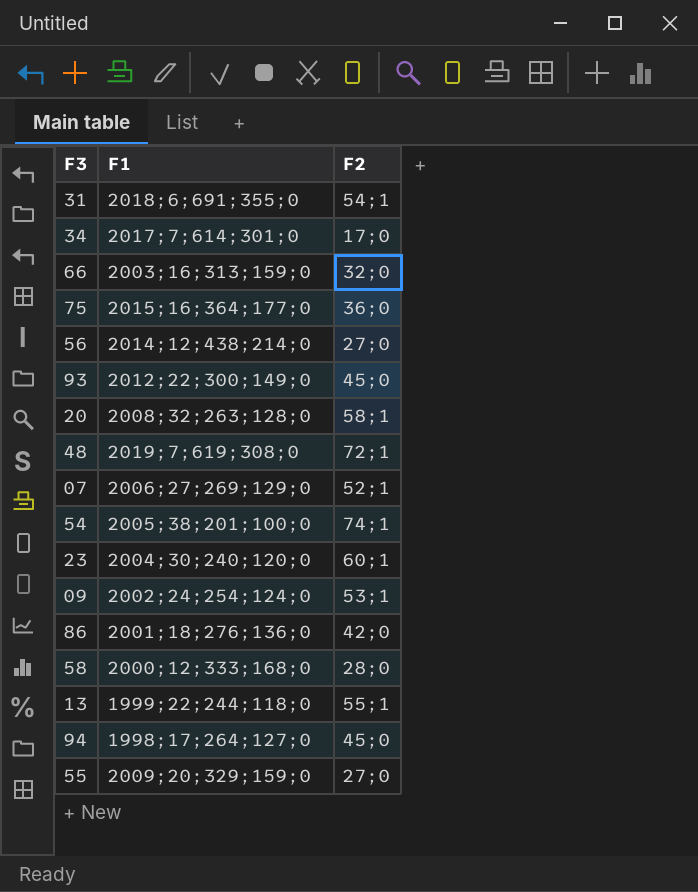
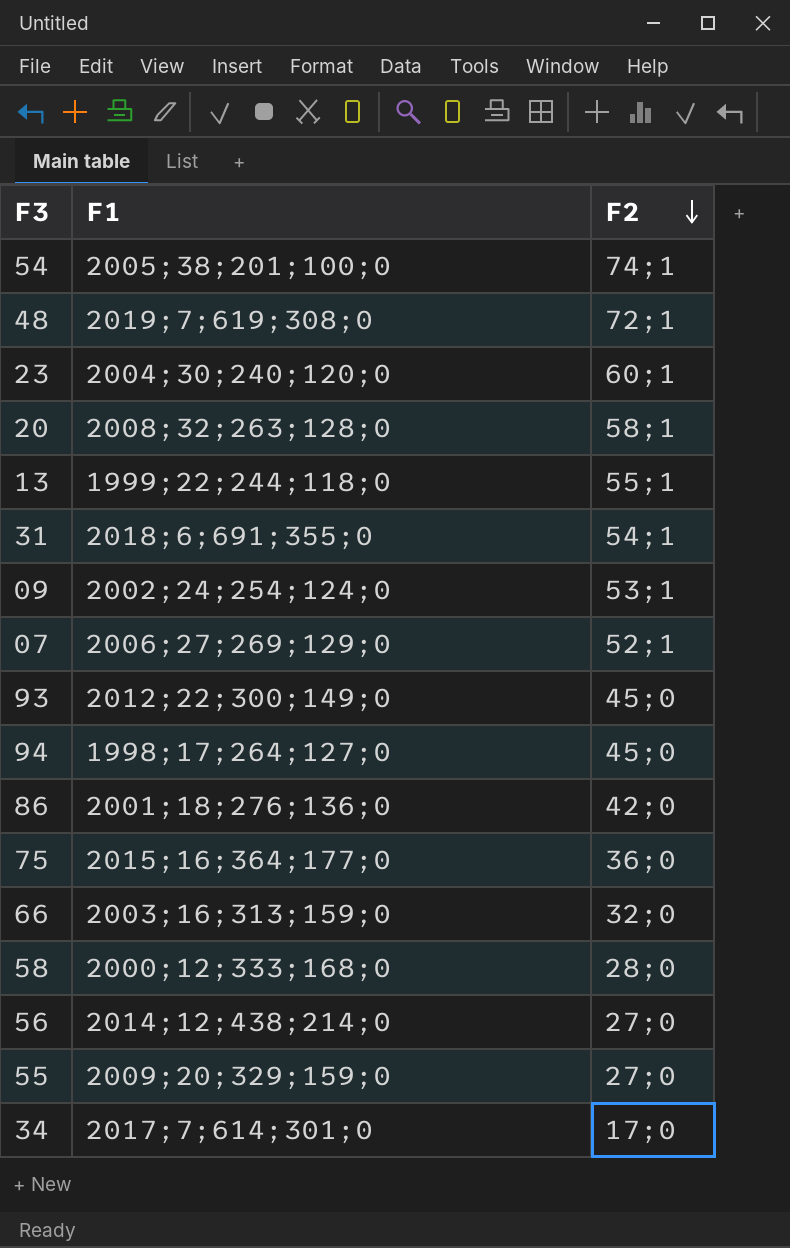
row order: none -> F2 descending

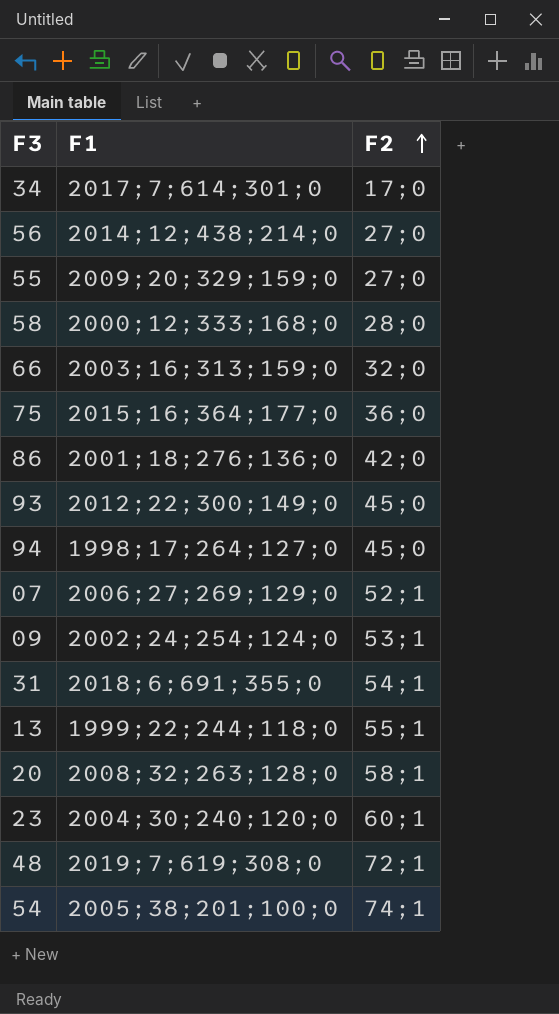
row order: F2 descending -> F2 ascending

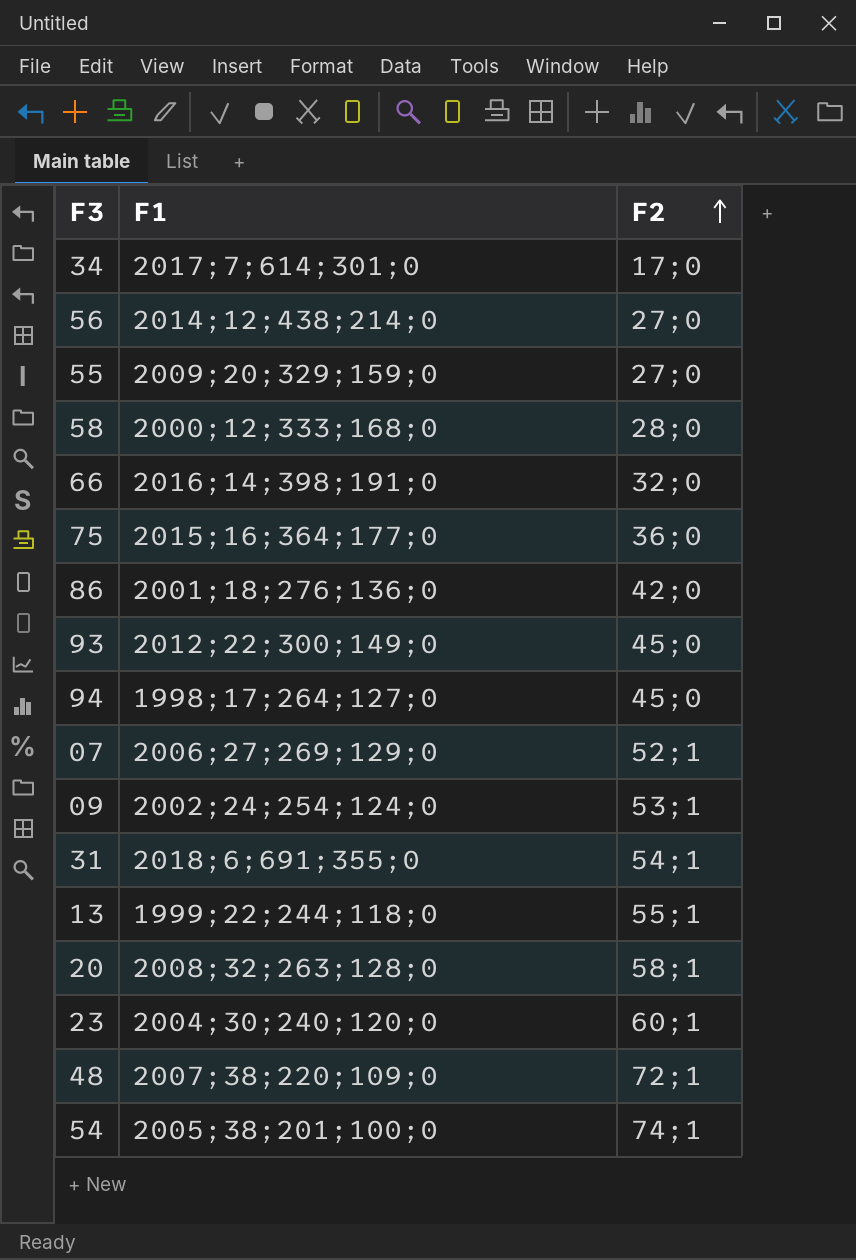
66 | F1: 2003;16;313;159;0 -> 2016;14;398;191;0
48 | F1: 2019;7;619;308;0 -> 2007;38;220;109;0

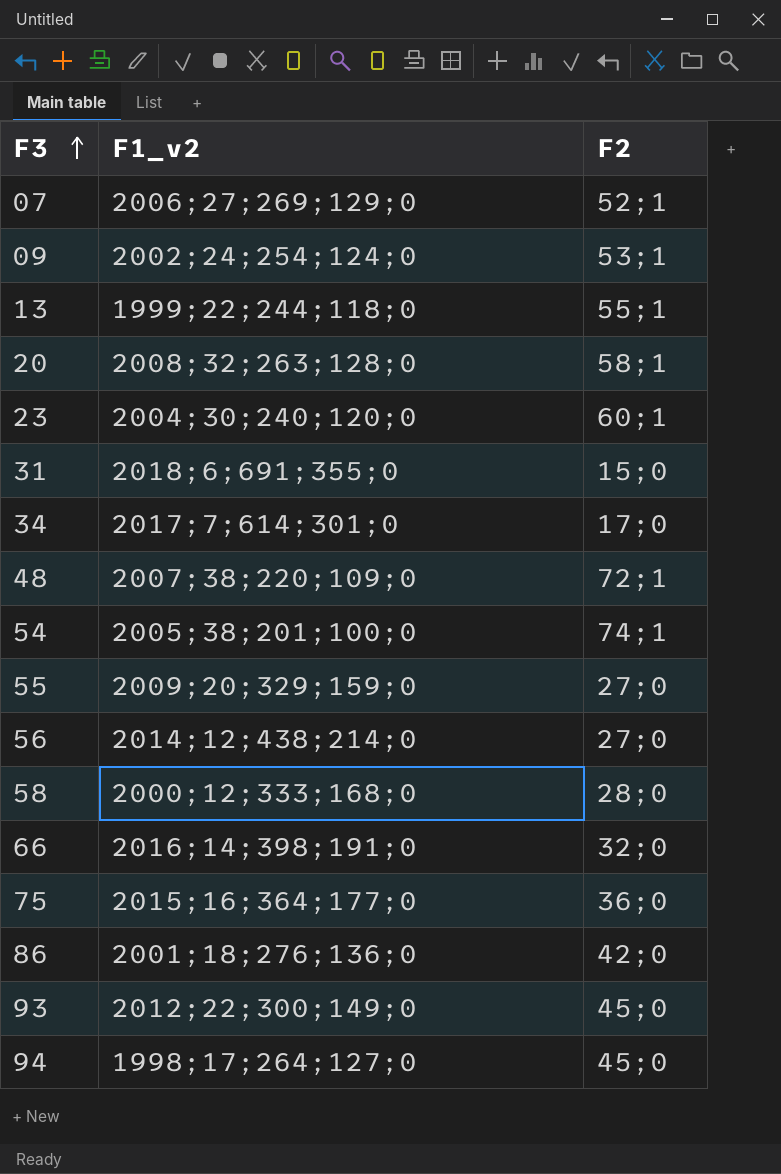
row order: F2 ascending -> F3 ascending
column name: F1 -> F1_v2
31 | F2: 54;1 -> 15;0

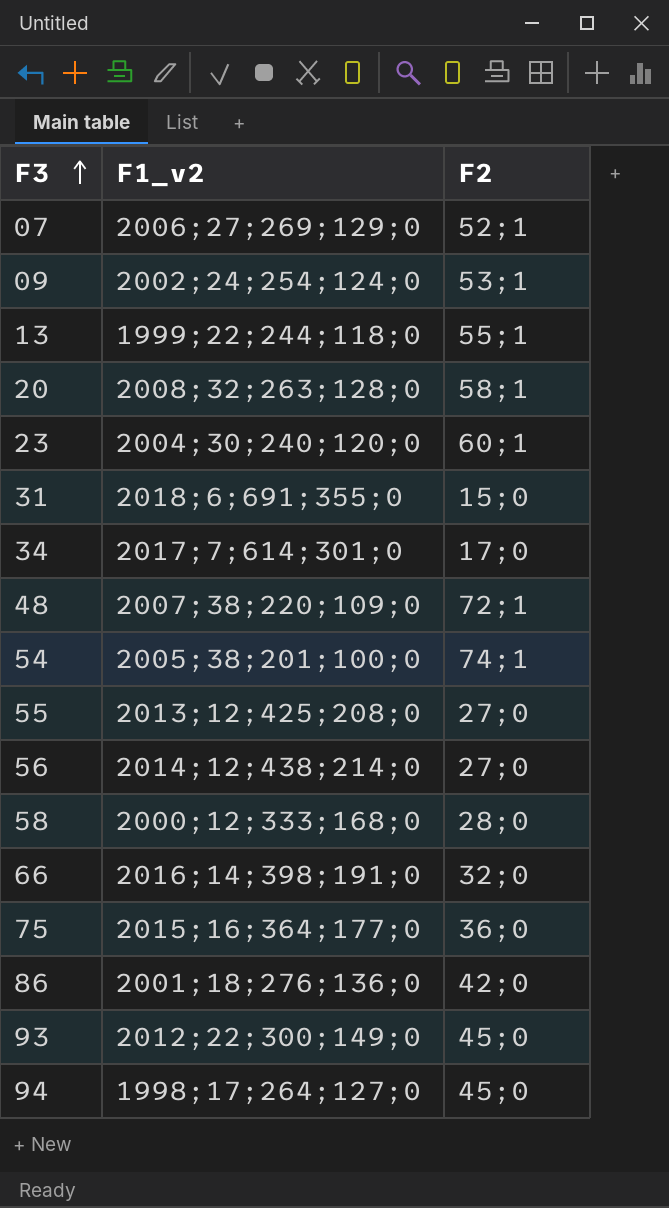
55 | F1_v2: 2009;20;329;159;0 -> 2013;12;425;208;0

